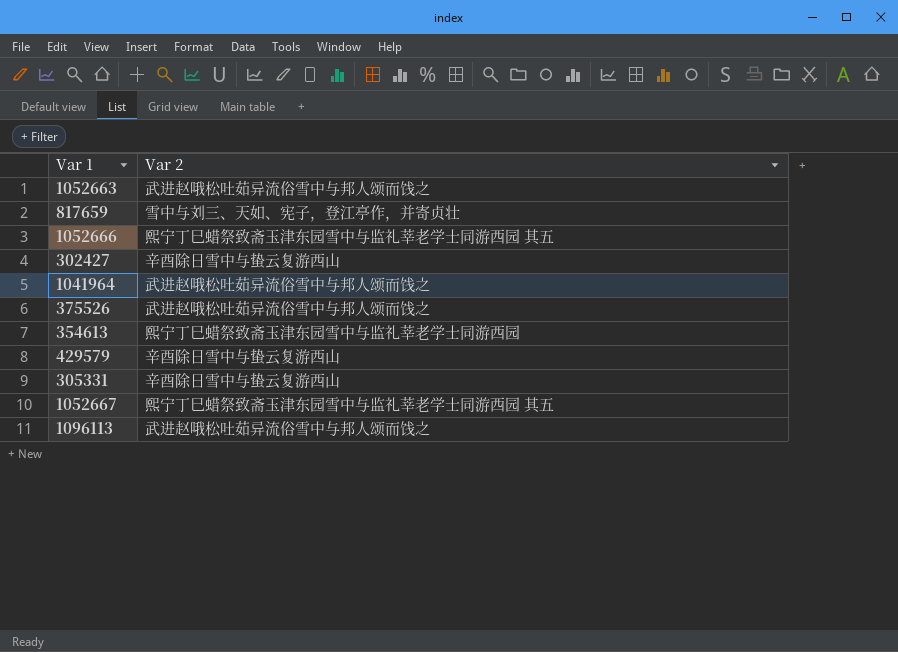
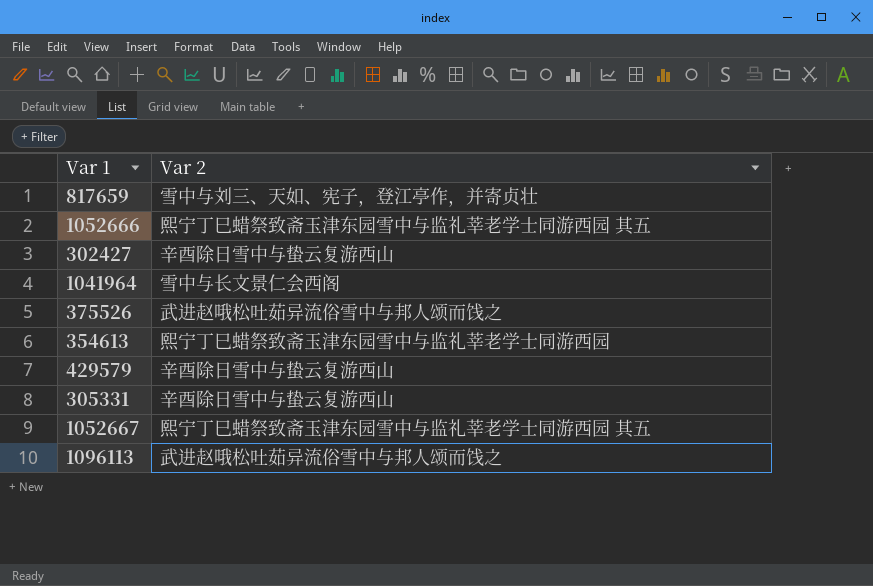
row 1052663: 武进赵哦松吐茹异流俗雪中与邦人颂而饯之 -> none
1041964 | Var 2: 武进赵哦松吐茹异流俗雪中与邦人颂而饯之 -> 雪中与长文景仁会西阁

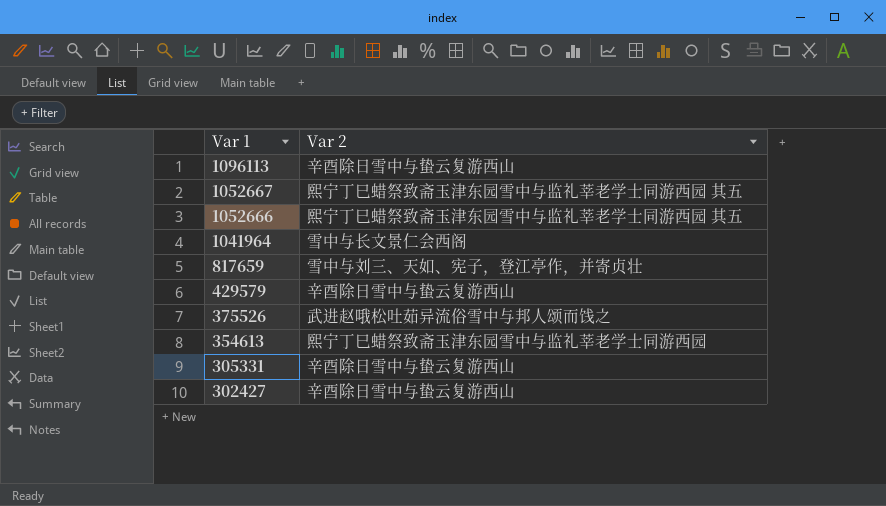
row order: none -> Var 1 descending
1096113 | Var 2: 武进赵哦松吐茹异流俗雪中与邦人颂而饯之 -> 辛酉除日雪中与蛰云复游西山

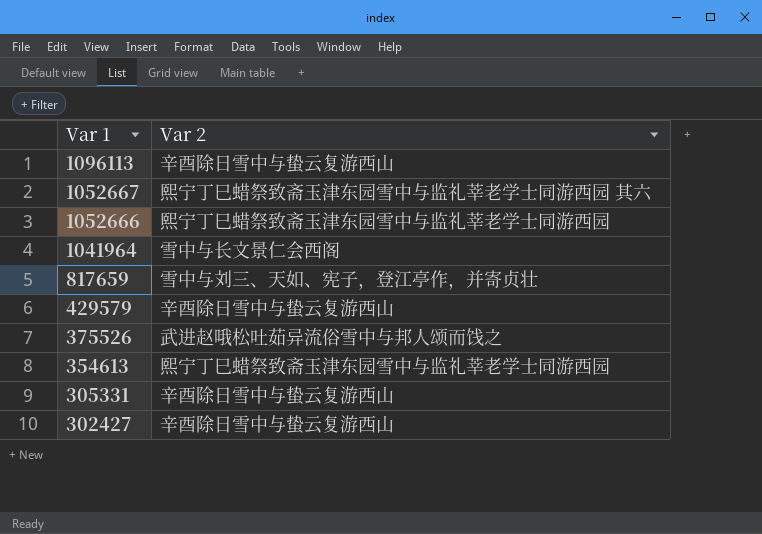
1052667 | Var 2: 熙宁丁巳蜡祭致斋玉津东园雪中与监礼莘老学士同游西园 其五 -> 熙宁丁巳蜡祭致斋玉津东园雪中与监礼莘老学士同游西园 其六
1052666 | Var 2: 熙宁丁巳蜡祭致斋玉津东园雪中与监礼莘老学士同游西园 其五 -> 熙宁丁巳蜡祭致斋玉津东园雪中与监礼莘老学士同游西园

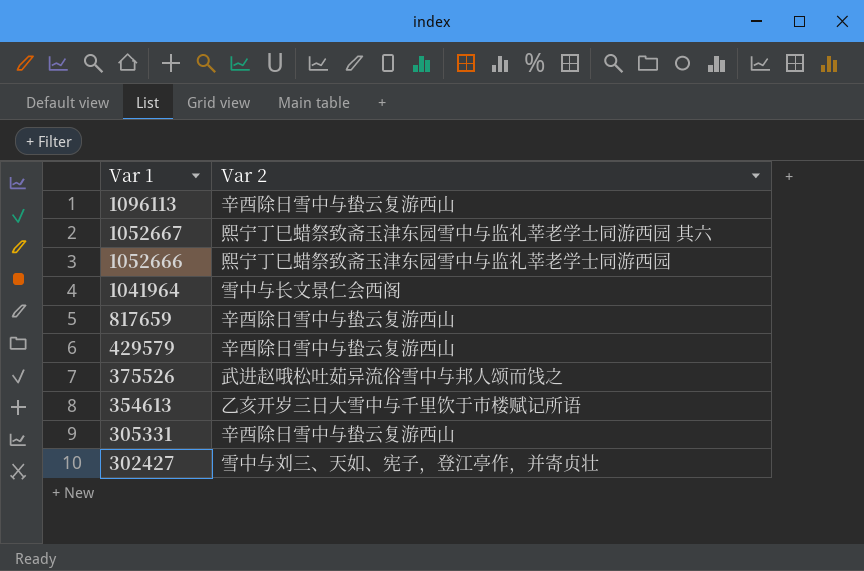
817659 | Var 2: 雪中与刘三、天如、宪子，登江亭作，并寄贞壮 -> 辛酉除日雪中与蛰云复游西山
354613 | Var 2: 熙宁丁巳蜡祭致斋玉津东园雪中与监礼莘老学士同游西园 -> 乙亥开岁三日大雪中与千里饮于市楼赋记所语
302427 | Var 2: 辛酉除日雪中与蛰云复游西山 -> 雪中与刘三、天如、宪子，登江亭作，并寄贞壮

